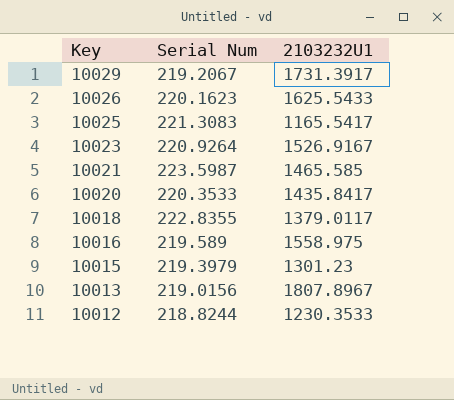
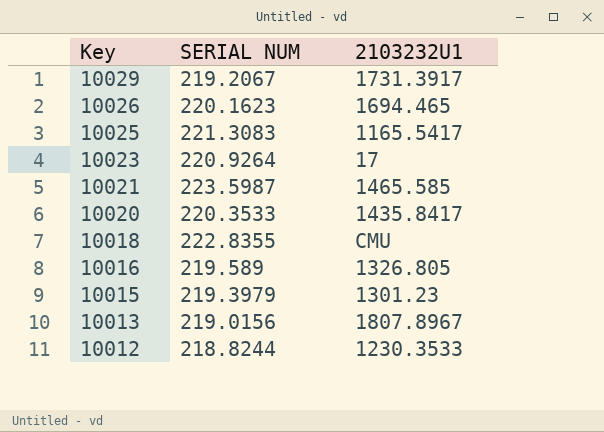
column name: Serial Num -> SERIAL NUM
10026 | 2103232U1: 1625.5433 -> 1694.465
10023 | 2103232U1: 1526.9167 -> 17
10018 | 2103232U1: 1379.0117 -> CMU
10016 | 2103232U1: 1558.975 -> 1326.805

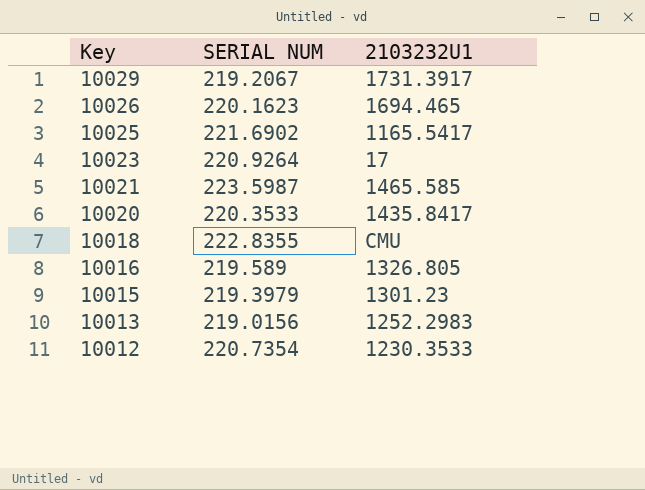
10025 | SERIAL NUM: 221.3083 -> 221.6902
10013 | 2103232U1: 1807.8967 -> 1252.2983
10012 | SERIAL NUM: 218.8244 -> 220.7354

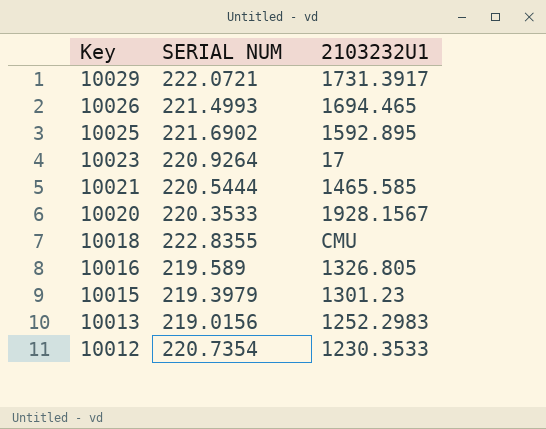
10029 | SERIAL NUM: 219.2067 -> 222.0721
10026 | SERIAL NUM: 220.1623 -> 221.4993
10025 | 2103232U1: 1165.5417 -> 1592.895
10021 | SERIAL NUM: 223.5987 -> 220.5444
10020 | 2103232U1: 1435.8417 -> 1928.1567

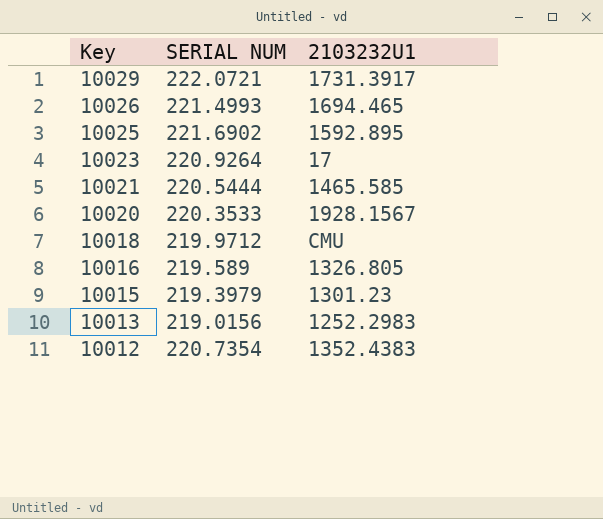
10018 | SERIAL NUM: 222.8355 -> 219.9712
10012 | 2103232U1: 1230.3533 -> 1352.4383

